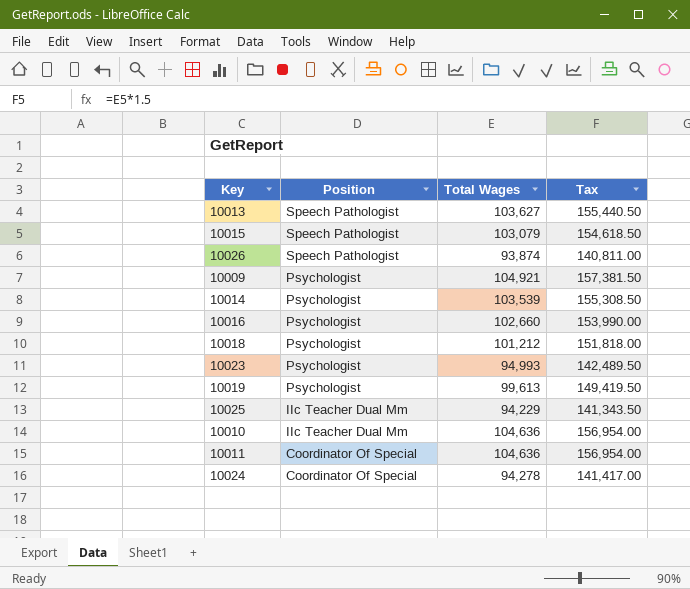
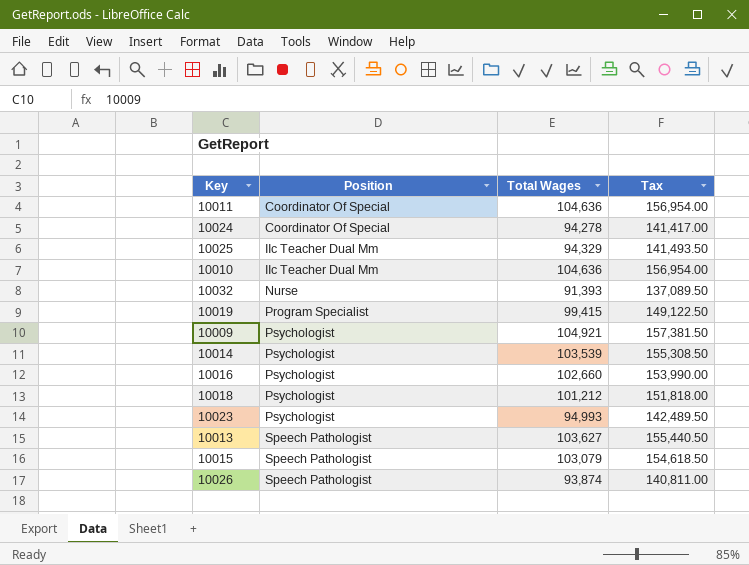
row order: Position descending -> Position ascending
10025 | Total Wages: 94,229 -> 94,329
10025 | Tax: 141,343.50 -> 141,493.50
row 10032: none -> Nurse | 91,393 | 137,089.50
10019 | Position: Psychologist -> Program Specialist
10019 | Total Wages: 99,613 -> 99,415
10019 | Tax: 149,419.50 -> 149,122.50

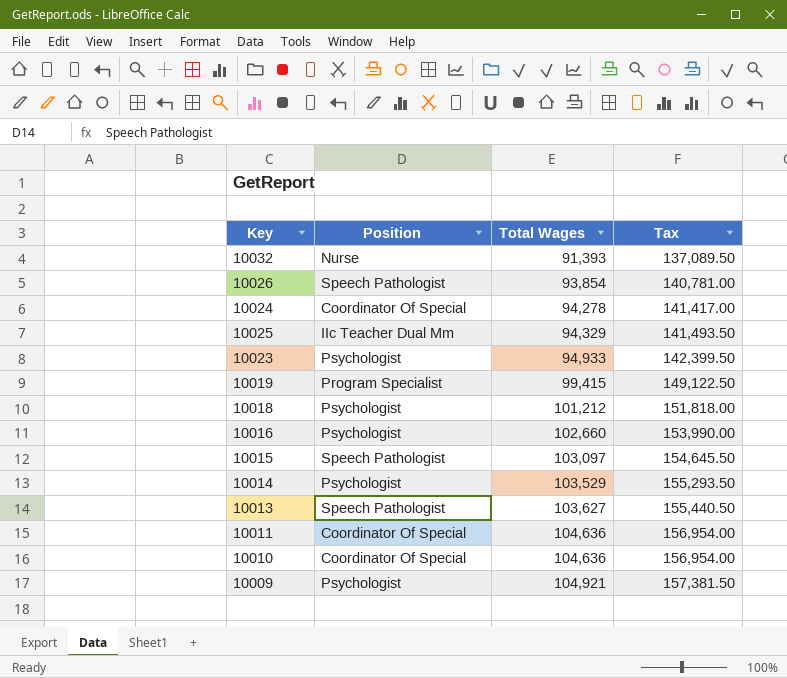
row order: Position ascending -> Total Wages ascending
10026 | Total Wages: 93,874 -> 93,854
10026 | Tax: 140,811.00 -> 140,781.00
10023 | Total Wages: 94,993 -> 94,933
10023 | Tax: 142,489.50 -> 142,399.50
10015 | Total Wages: 103,079 -> 103,097
10015 | Tax: 154,618.50 -> 154,645.50
10014 | Total Wages: 103,539 -> 103,529
10014 | Tax: 155,308.50 -> 155,293.50
10010 | Position: IIc Teacher Dual Mm -> Coordinator Of Special

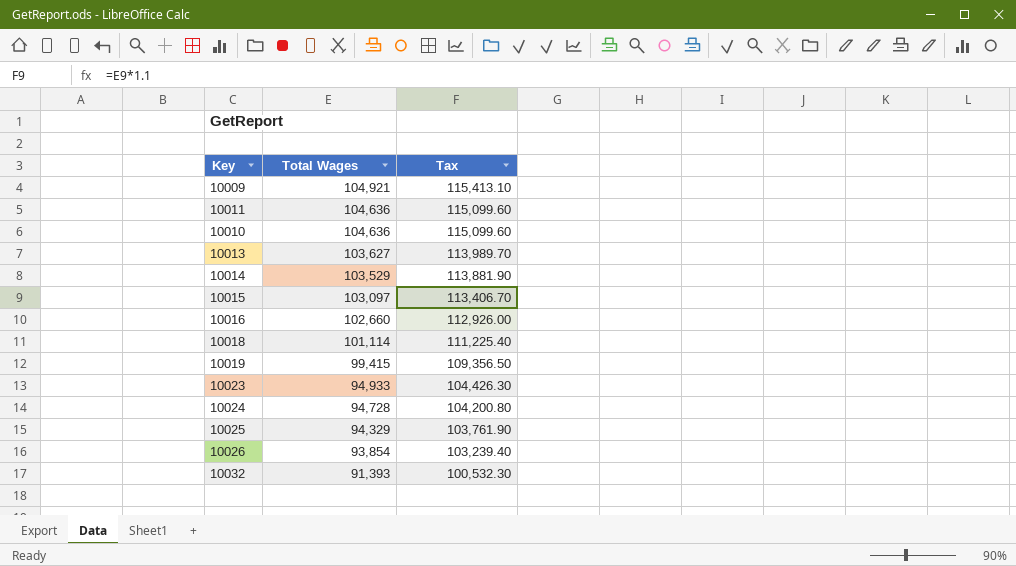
row order: Total Wages ascending -> Total Wages descending
column Position | position: 2 -> none
column Tax | formula: [Total Wages] * 1.5 -> [Total Wages] * 1.1
10018 | Total Wages: 101,212 -> 101,114
10024 | Total Wages: 94,278 -> 94,728

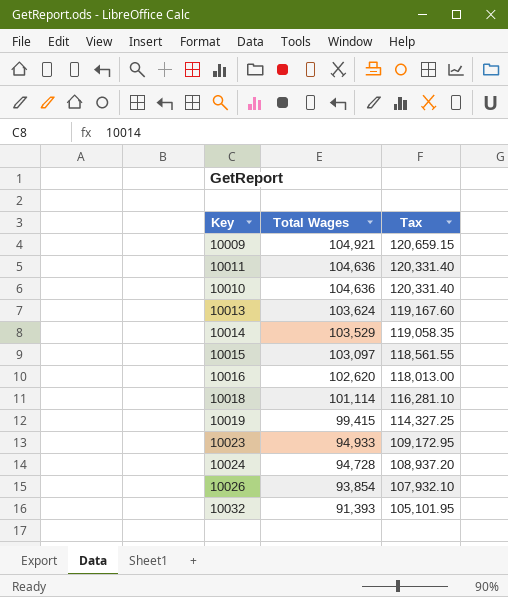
column Tax | formula: [Total Wages] * 1.1 -> [Total Wages] * 1.15
row 10025: 94,329 | 103,761.90 -> none
10013 | Total Wages: 103,627 -> 103,624
10016 | Total Wages: 102,660 -> 102,620

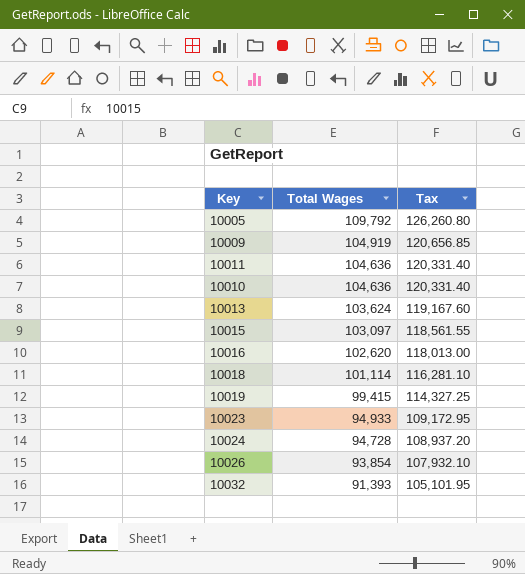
row 10014: 103,529 | 119,058.35 -> none
row 10005: none -> 109,792 | 126,260.80
10009 | Total Wages: 104,921 -> 104,919
10009 | Tax: 120,659.15 -> 120,656.85

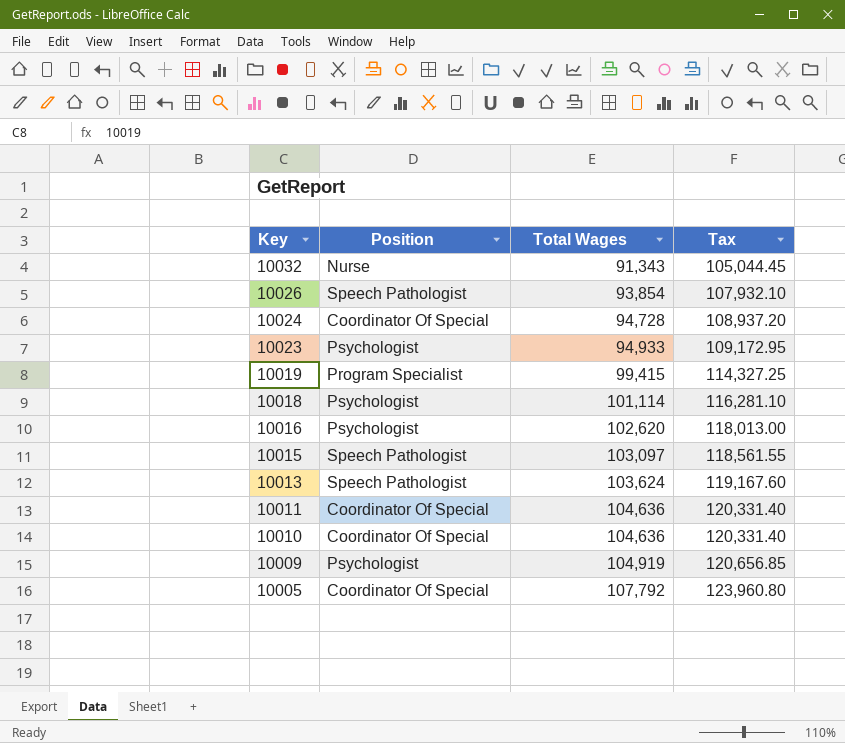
row order: Total Wages descending -> Key descending
column Position | position: none -> 2
10032 | Total Wages: 91,393 -> 91,343
10032 | Tax: 105,101.95 -> 105,044.45
10005 | Total Wages: 109,792 -> 107,792
10005 | Tax: 126,260.80 -> 123,960.80

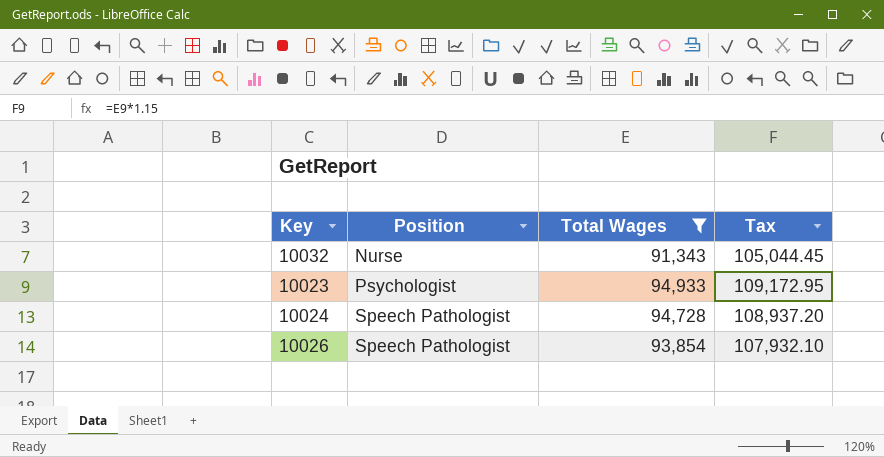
filter: none -> Total Wages <= 94,933
row order: Key descending -> Position ascending
10024 | Position: Coordinator Of Special -> Speech Pathologist

